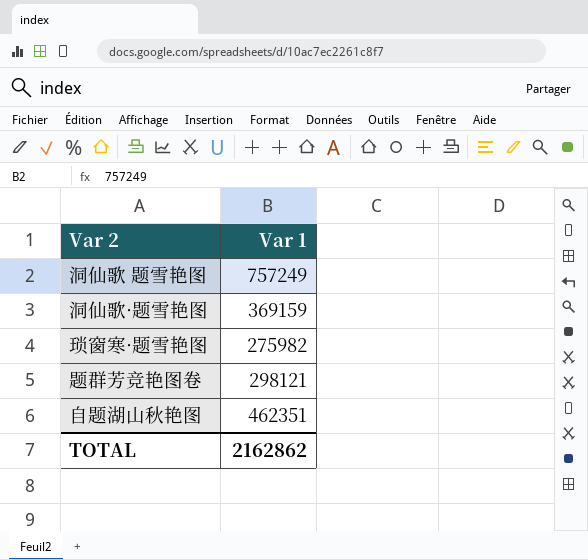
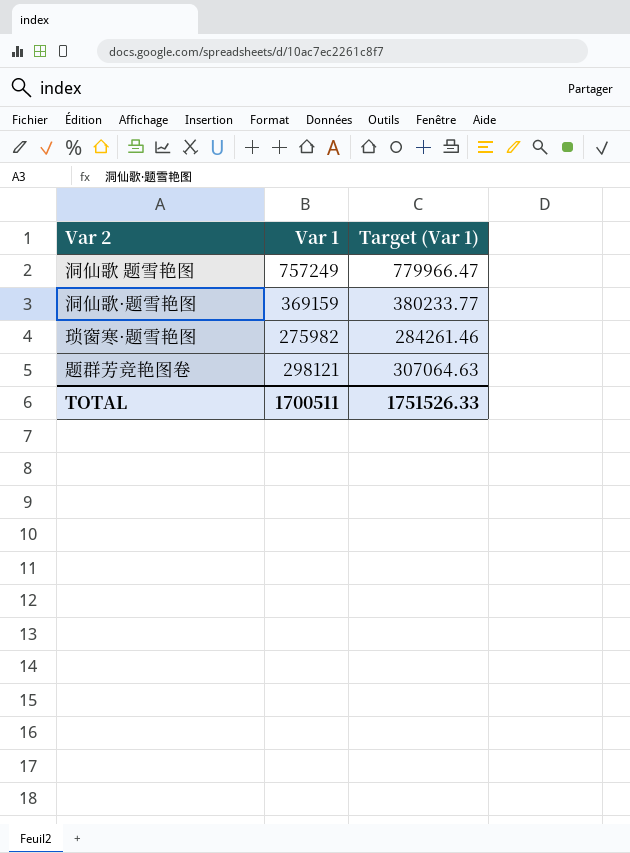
column Target (Var 1) | formula: none -> [Var 1] * 1.03
row 自题湖山秋艳图: 462351 -> none
TOTAL | Var 1: 2162862 -> 1700511

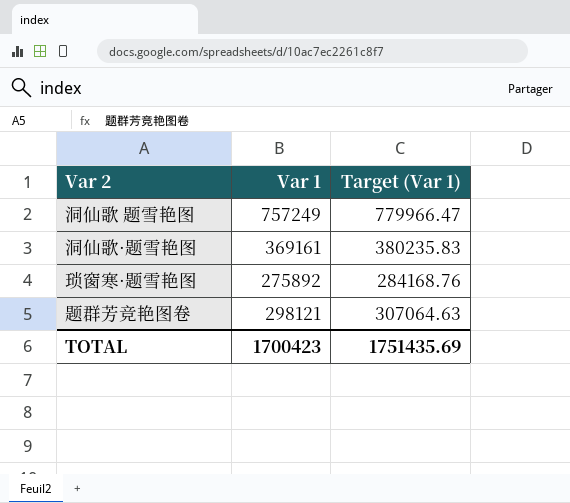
洞仙歌·题雪艳图 | Var 1: 369159 -> 369161
洞仙歌·题雪艳图 | Target (Var 1): 380233.77 -> 380235.83
琐窗寒·题雪艳图 | Var 1: 275982 -> 275892
琐窗寒·题雪艳图 | Target (Var 1): 284261.46 -> 284168.76
TOTAL | Var 1: 1700511 -> 1700423
TOTAL | Target (Var 1): 1751526.33 -> 1751435.69

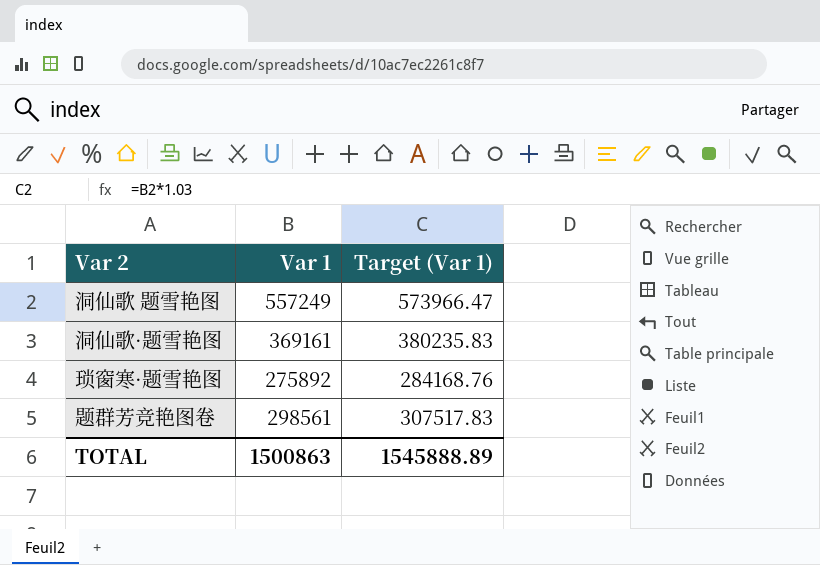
洞仙歌 题雪艳图 | Var 1: 757249 -> 557249
洞仙歌 题雪艳图 | Target (Var 1): 779966.47 -> 573966.47
题群芳竞艳图卷 | Var 1: 298121 -> 298561
题群芳竞艳图卷 | Target (Var 1): 307064.63 -> 307517.83
TOTAL | Var 1: 1700423 -> 1500863
TOTAL | Target (Var 1): 1751435.69 -> 1545888.89

